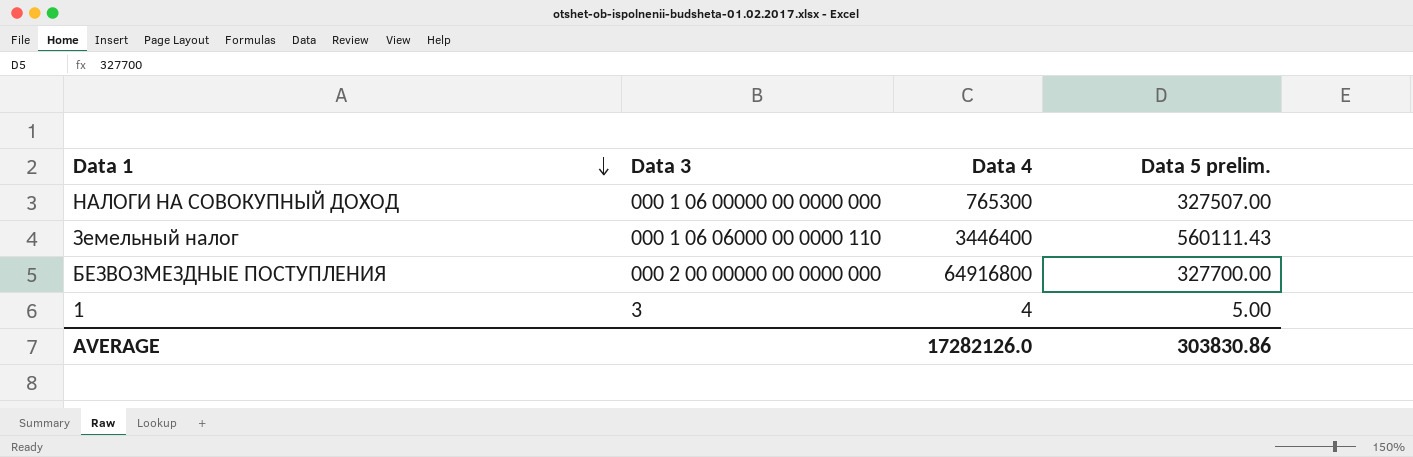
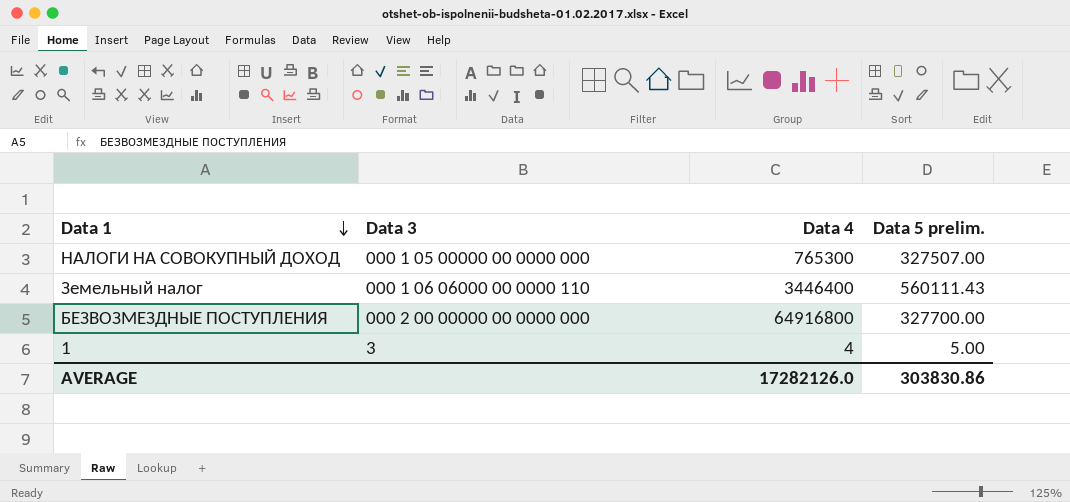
НАЛОГИ НА СОВОКУПНЫЙ ДОХОД | Data 3: 000 1 06 00000 00 0000 000 -> 000 1 05 00000 00 0000 000

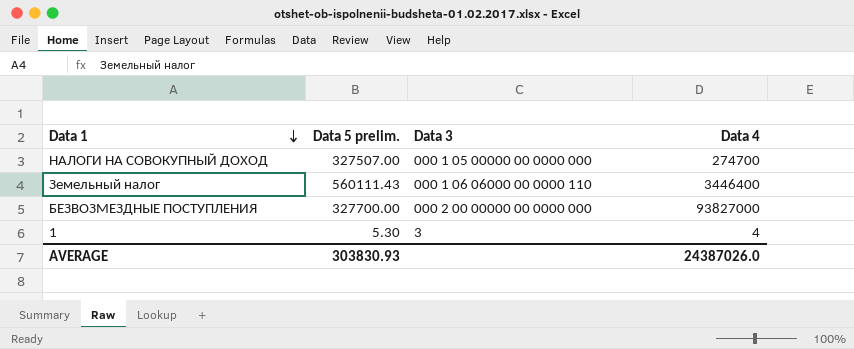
column Data 5 prelim. | position: 4 -> 2
НАЛОГИ НА СОВОКУПНЫЙ ДОХОД | Data 4: 765300 -> 274700
БЕЗВОЗМЕЗДНЫЕ ПОСТУПЛЕНИЯ | Data 4: 64916800 -> 93827000
1 | Data 5 prelim.: 5.00 -> 5.30
AVERAGE | Data 5 prelim.: 303830.86 -> 303830.93
AVERAGE | Data 4: 17282126.0 -> 24387026.0

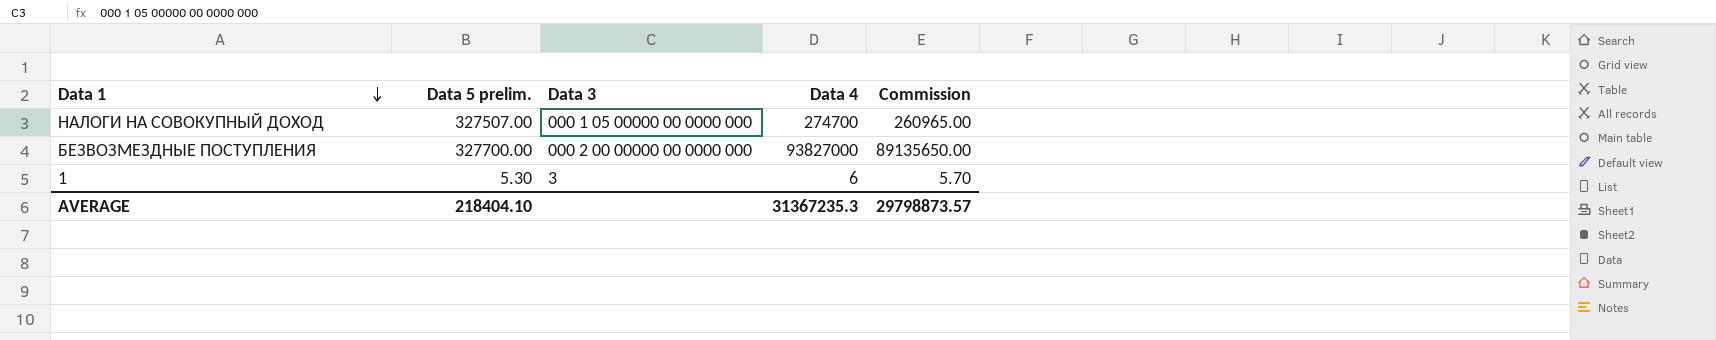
column Commission | formula: none -> [Data 4] * 0.95
row Земельный налог: 560111.43 | 000 1 06 06000 00 0000 110 | 3446400 -> none
1 | Data 4: 4 -> 6
AVERAGE | Data 5 prelim.: 303830.93 -> 218404.10
AVERAGE | Data 4: 24387026.0 -> 31367235.3

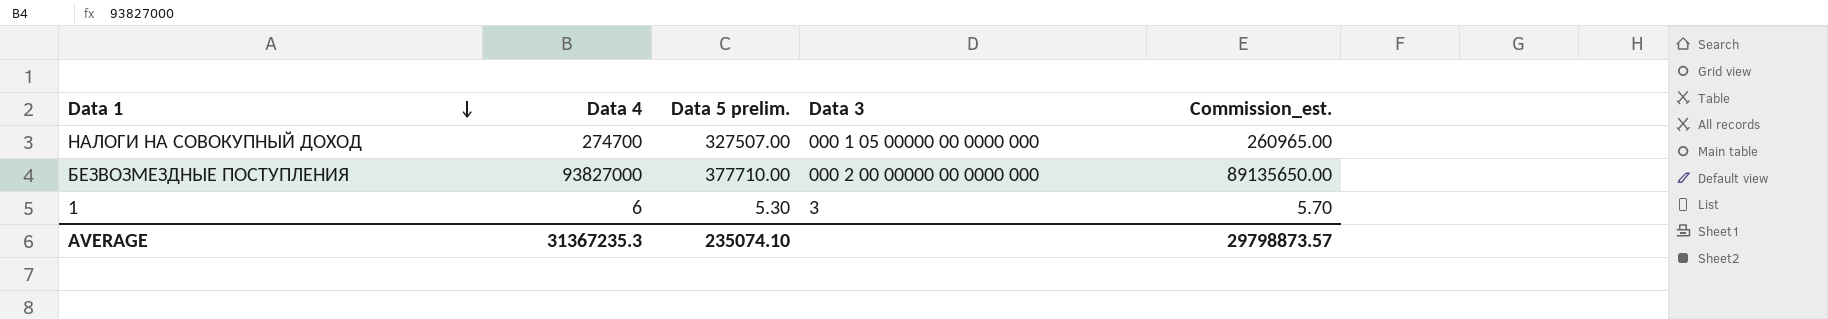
column Data 4 | position: 4 -> 2
column name: Commission -> Commission_est.
БЕЗВОЗМЕЗДНЫЕ ПОСТУПЛЕНИЯ | Data 5 prelim.: 327700.00 -> 377710.00
AVERAGE | Data 5 prelim.: 218404.10 -> 235074.10

